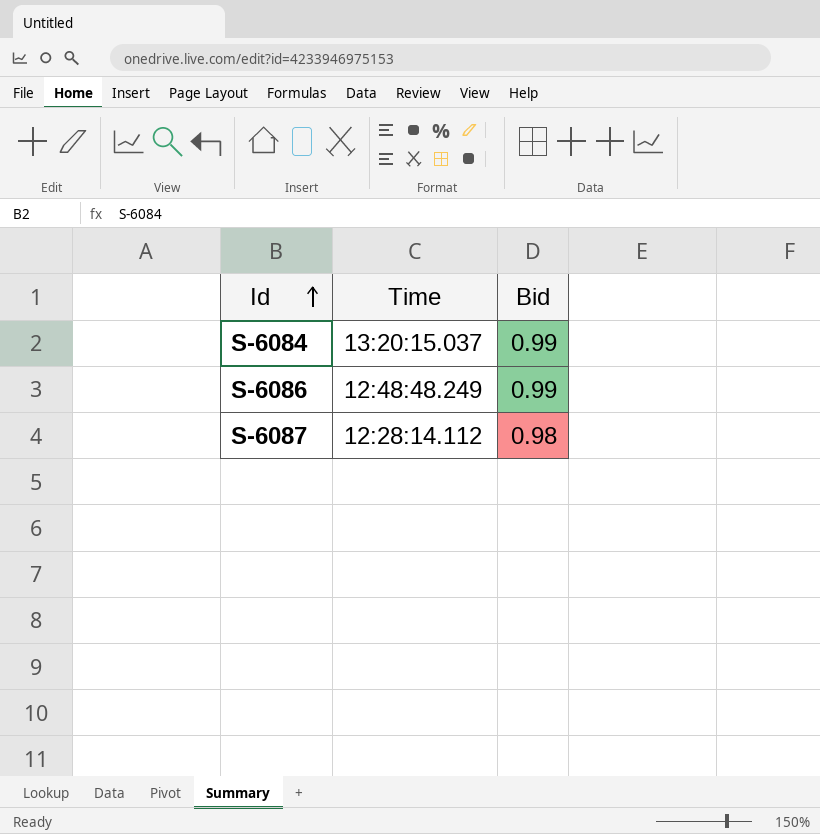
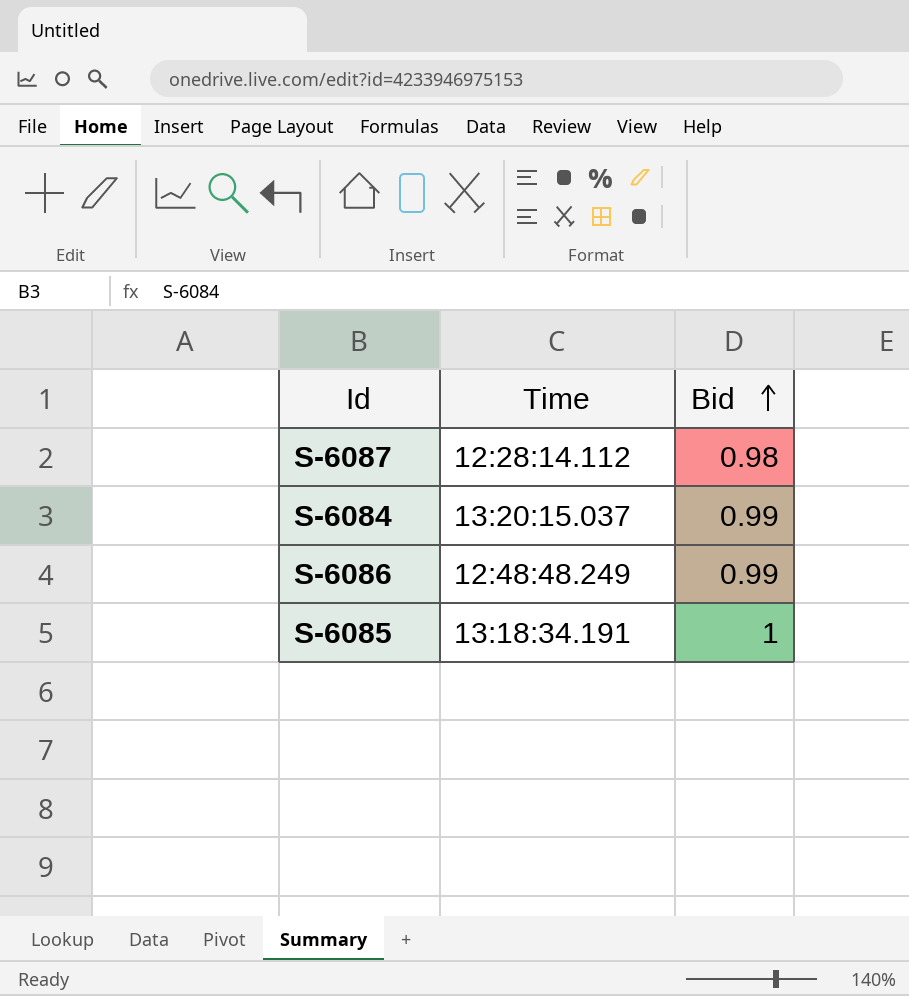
row order: Id ascending -> Bid ascending
row S-6085: none -> 13:18:34.191 | 1

